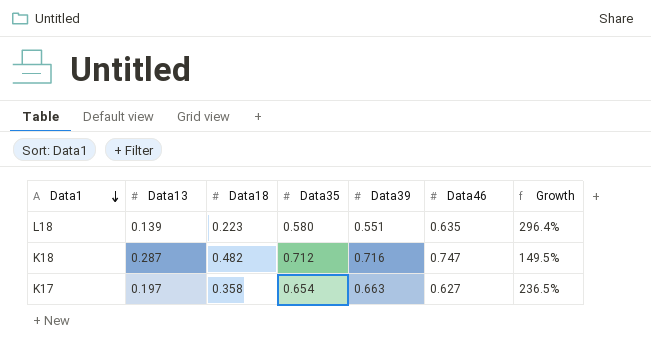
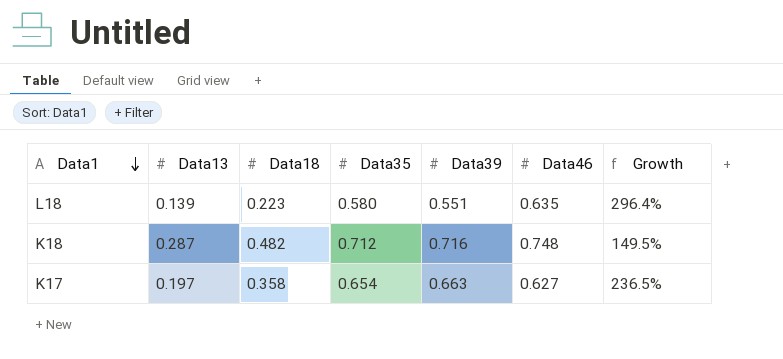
K18 | Data46: 0.747 -> 0.748

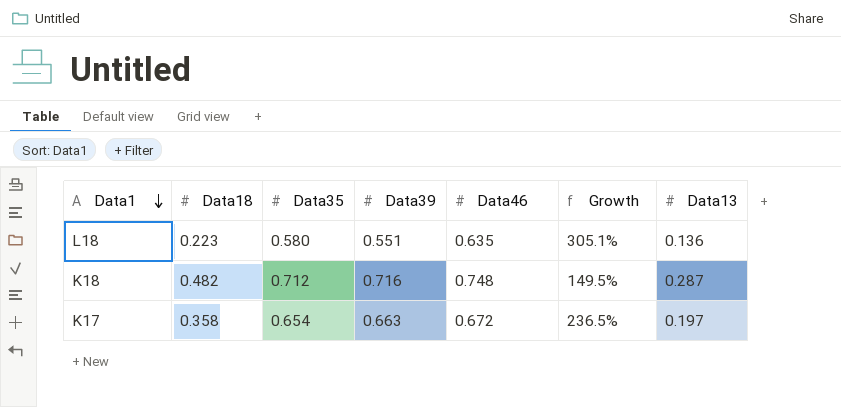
column Data13 | position: 2 -> 7
L18 | Growth: 296.4% -> 305.1%
L18 | Data13: 0.139 -> 0.136
K17 | Data46: 0.627 -> 0.672

